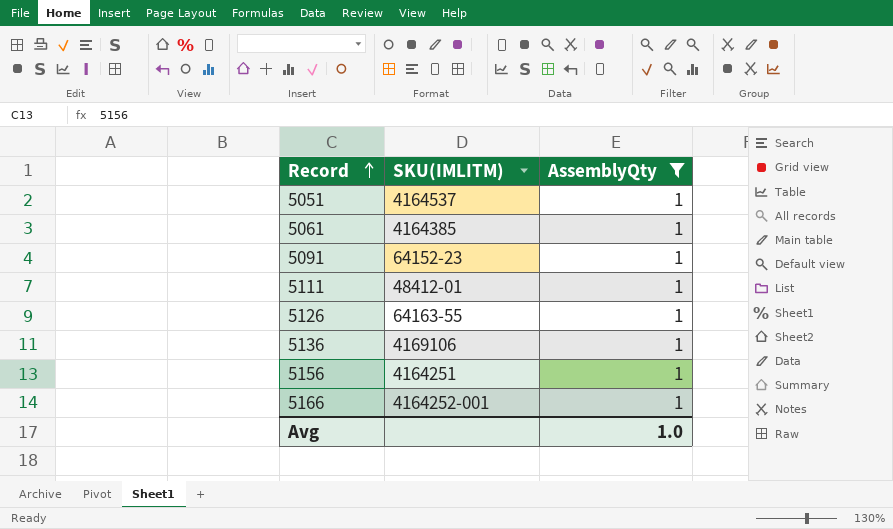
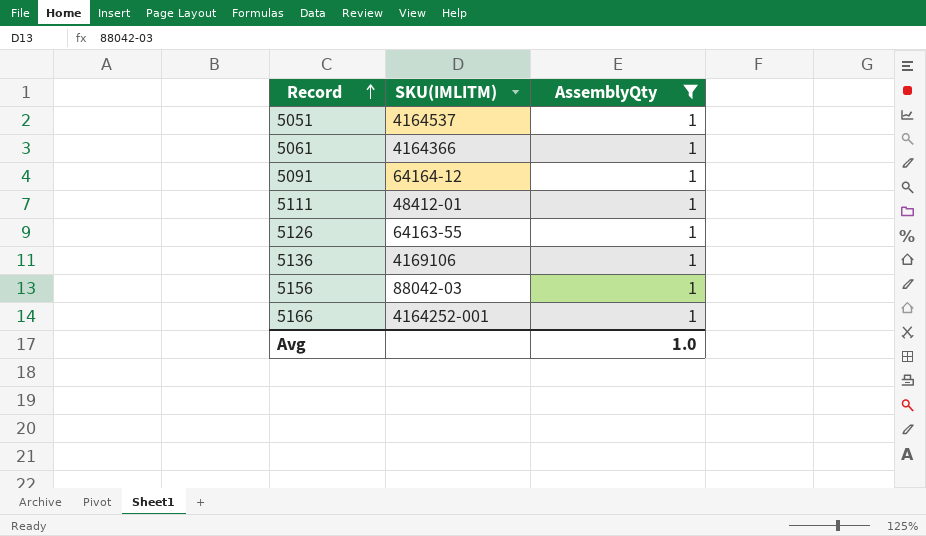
5061 | SKU(IMLITM): 4164385 -> 4164366
5091 | SKU(IMLITM): 64152-23 -> 64164-12
5156 | SKU(IMLITM): 4164251 -> 88042-03

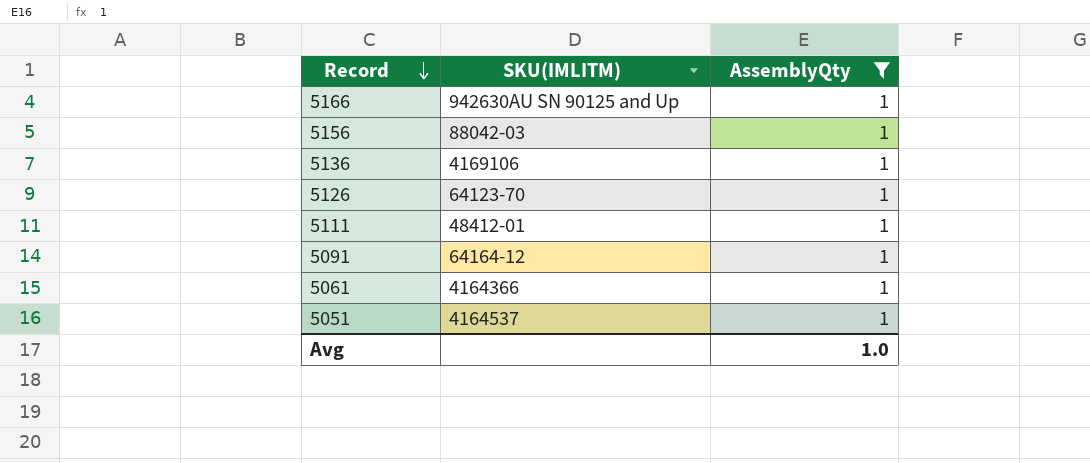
row order: Record ascending -> Record descending
5166 | SKU(IMLITM): 4164252-001 -> 942630AU SN 90125 and Up
5126 | SKU(IMLITM): 64163-55 -> 64123-70

